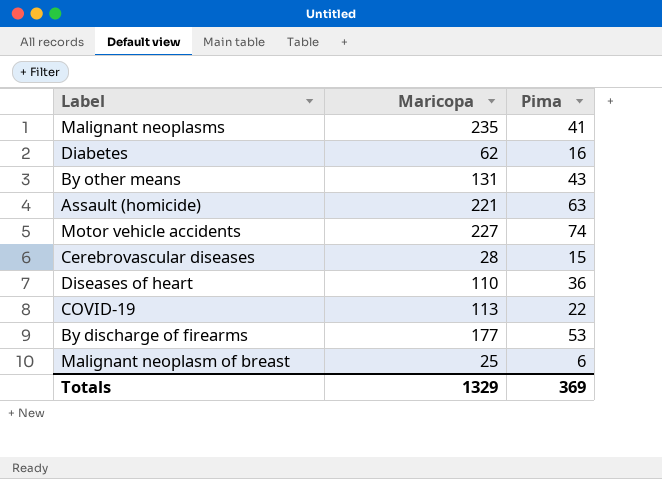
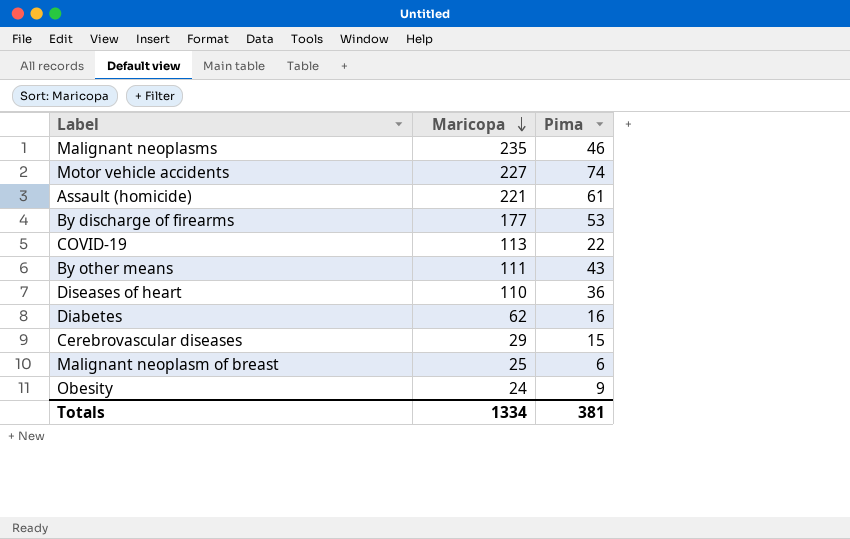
row order: none -> Maricopa descending
Malignant neoplasms | Pima: 41 -> 46
Assault (homicide) | Pima: 63 -> 61
By other means | Maricopa: 131 -> 111
Cerebrovascular diseases | Maricopa: 28 -> 29
row Obesity: none -> 24 | 9
Totals | Maricopa: 1329 -> 1334
Totals | Pima: 369 -> 381

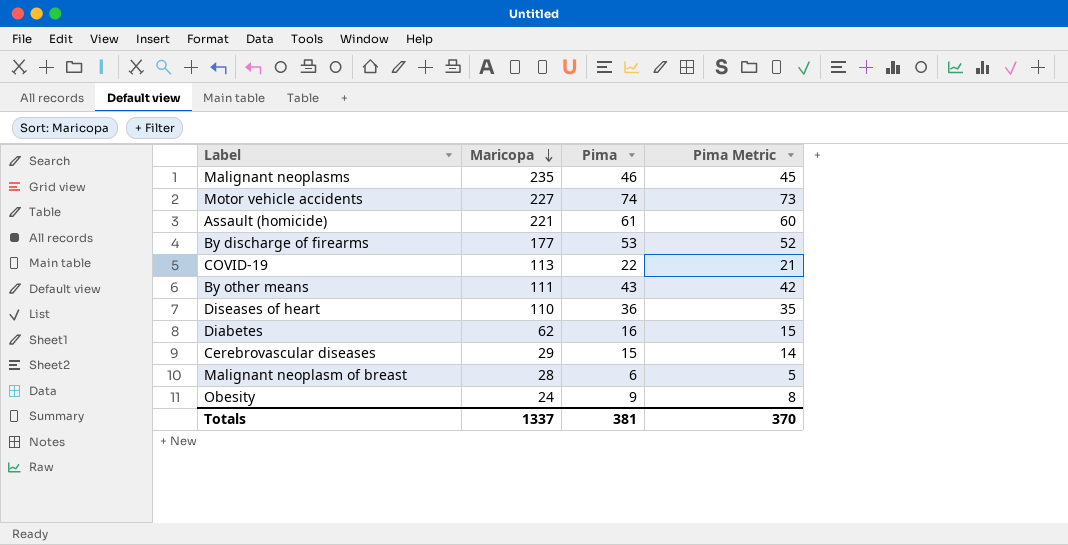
column Pima Metric | formula: none -> [Pima] - 1
Malignant neoplasm of breast | Maricopa: 25 -> 28
Totals | Maricopa: 1334 -> 1337

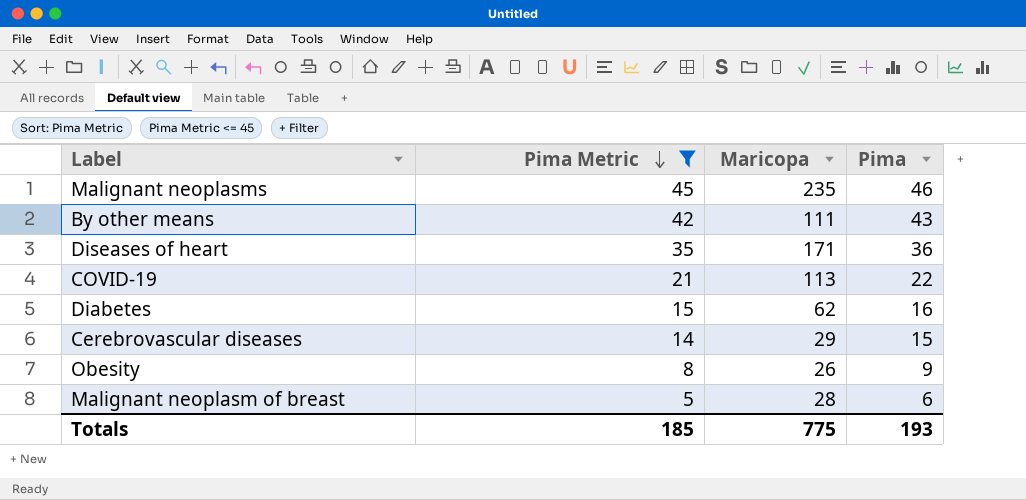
filter: none -> Pima Metric <= 45
row order: Maricopa descending -> Pima Metric descending
column Pima Metric | position: 4 -> 2
Diseases of heart | Maricopa: 110 -> 171
Obesity | Maricopa: 24 -> 26
Totals | Pima Metric: 370 -> 185
Totals | Maricopa: 1337 -> 775
Totals | Pima: 381 -> 193

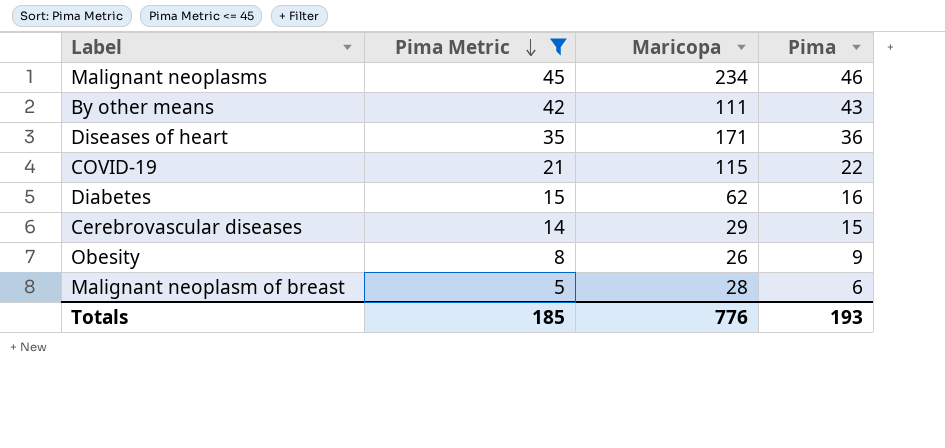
Malignant neoplasms | Maricopa: 235 -> 234
COVID-19 | Maricopa: 113 -> 115
Totals | Maricopa: 775 -> 776

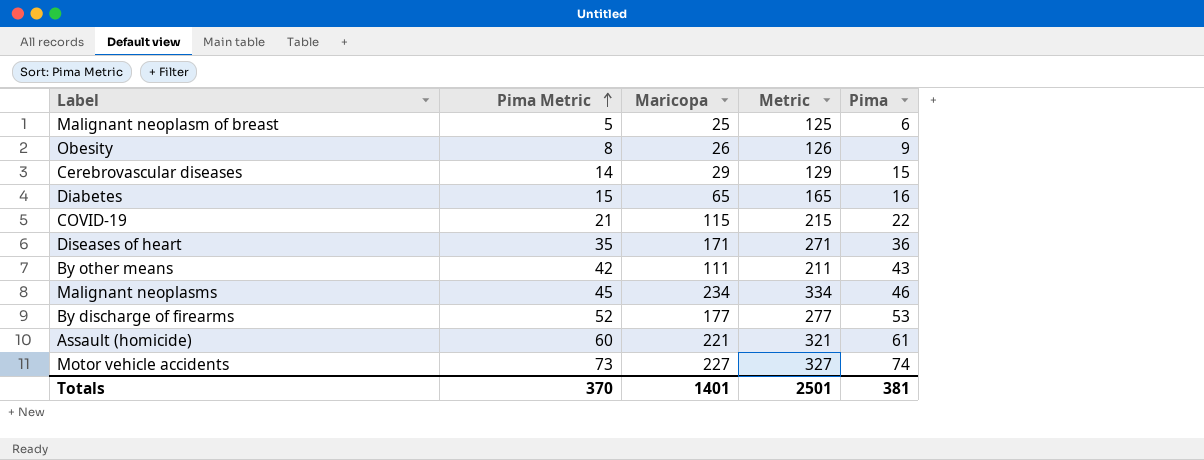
filter: Pima Metric <= 45 -> none
row order: Pima Metric descending -> Pima Metric ascending
column Metric | formula: none -> [Maricopa] + 100
Malignant neoplasm of breast | Maricopa: 28 -> 25
Diabetes | Maricopa: 62 -> 65
Totals | Pima Metric: 185 -> 370
Totals | Maricopa: 776 -> 1401
Totals | Pima: 193 -> 381

